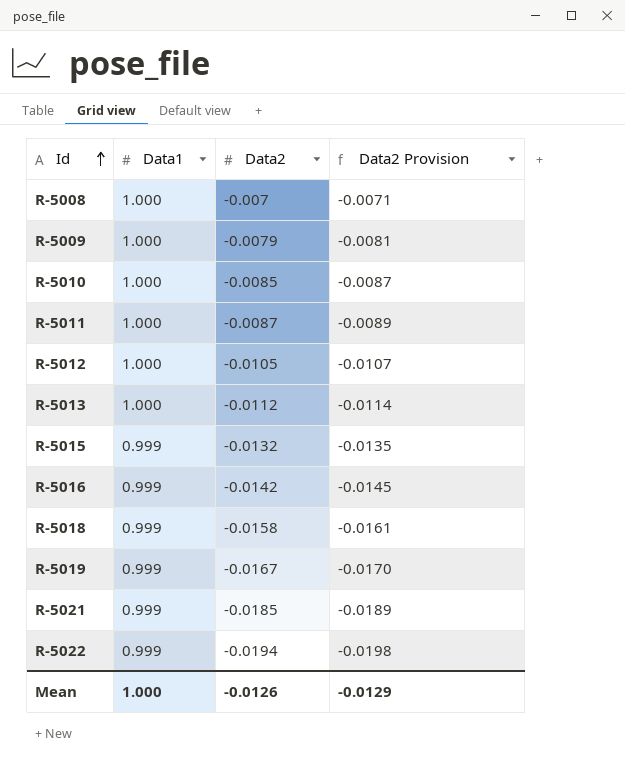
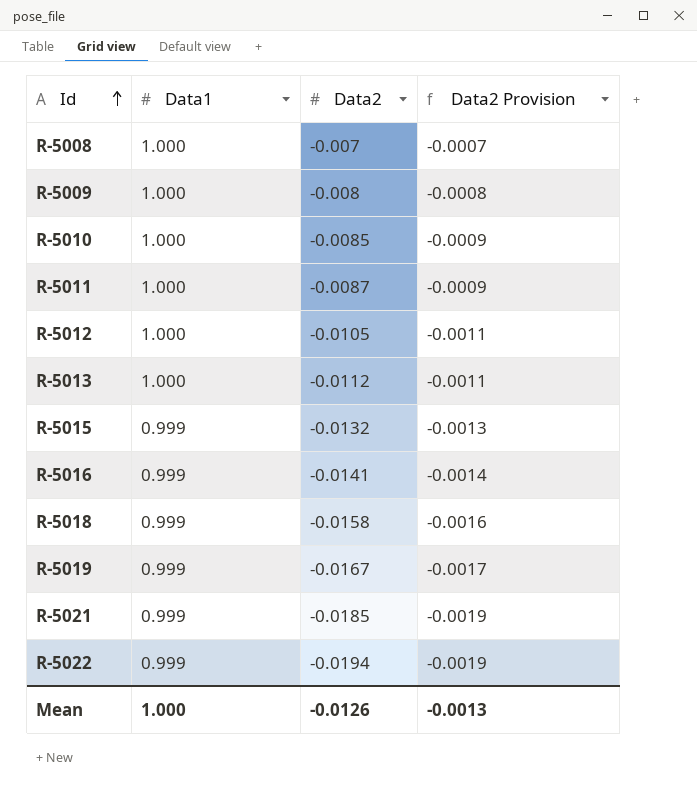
column Data2 Provision | formula: [Data2] * 1.02 -> [Data2] * 0.1
R-5009 | Data2: -0.0079 -> -0.008
R-5016 | Data2: -0.0142 -> -0.0141
Mean | Data2 Provision: -0.0129 -> -0.0013

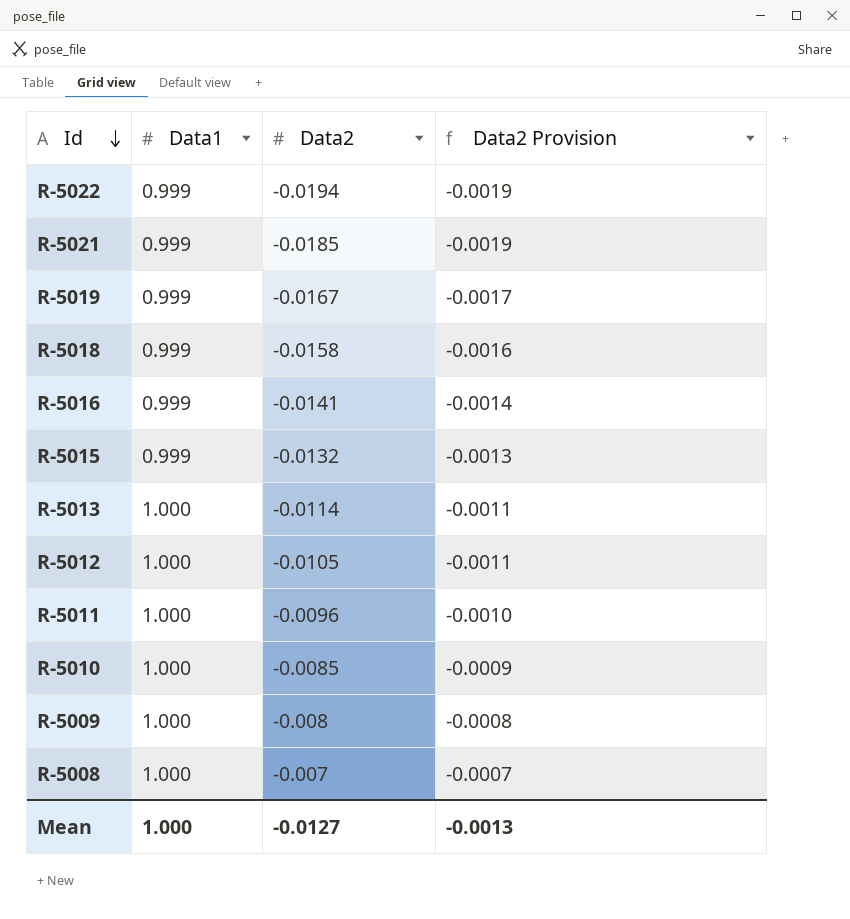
row order: Id ascending -> Id descending
R-5013 | Data2: -0.0112 -> -0.0114
R-5011 | Data2: -0.0087 -> -0.0096
R-5011 | Data2 Provision: -0.0009 -> -0.0010
Mean | Data2: -0.0126 -> -0.0127

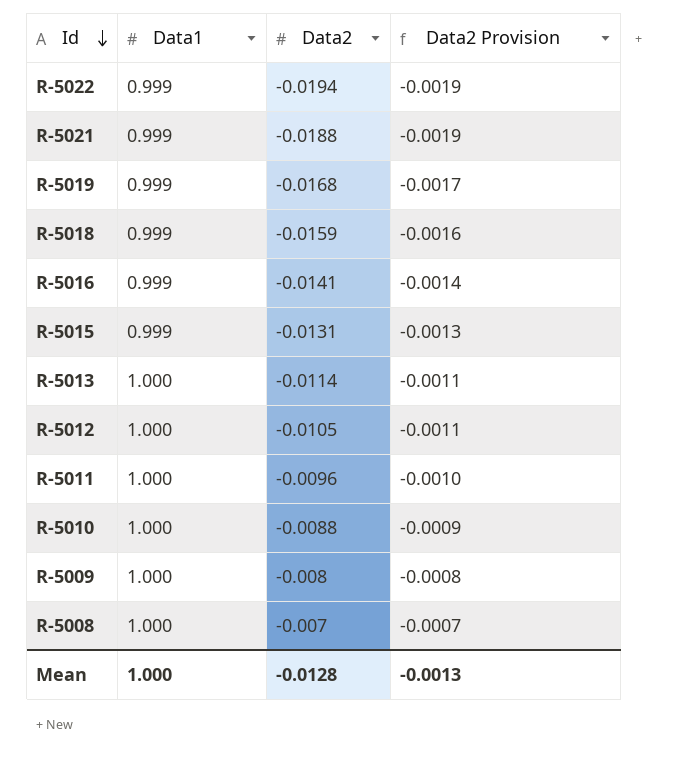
R-5021 | Data2: -0.0185 -> -0.0188
R-5019 | Data2: -0.0167 -> -0.0168
R-5018 | Data2: -0.0158 -> -0.0159
R-5015 | Data2: -0.0132 -> -0.0131
R-5010 | Data2: -0.0085 -> -0.0088
Mean | Data2: -0.0127 -> -0.0128

